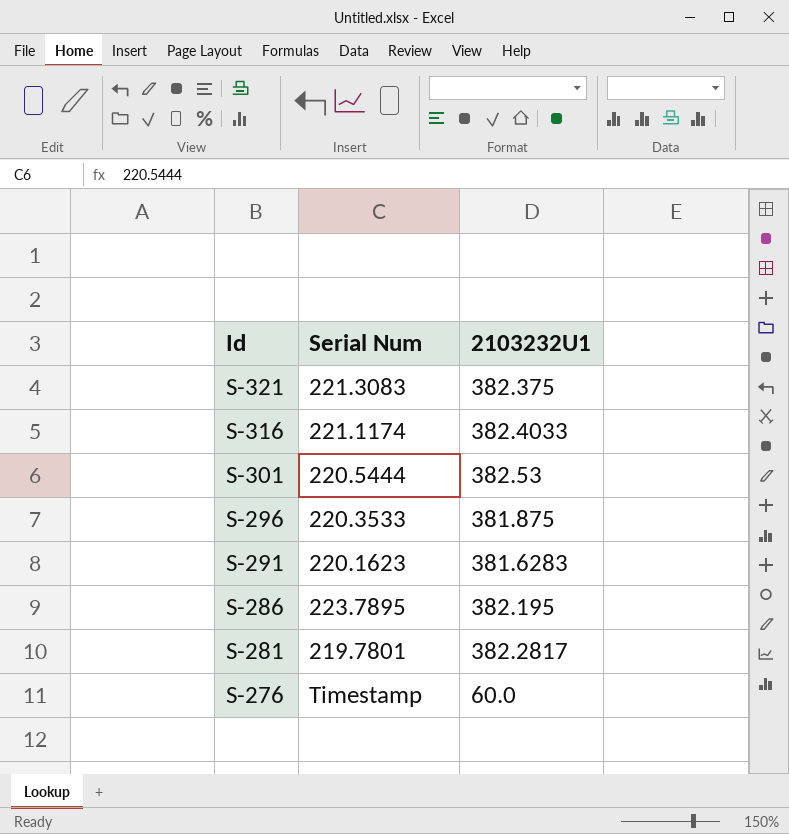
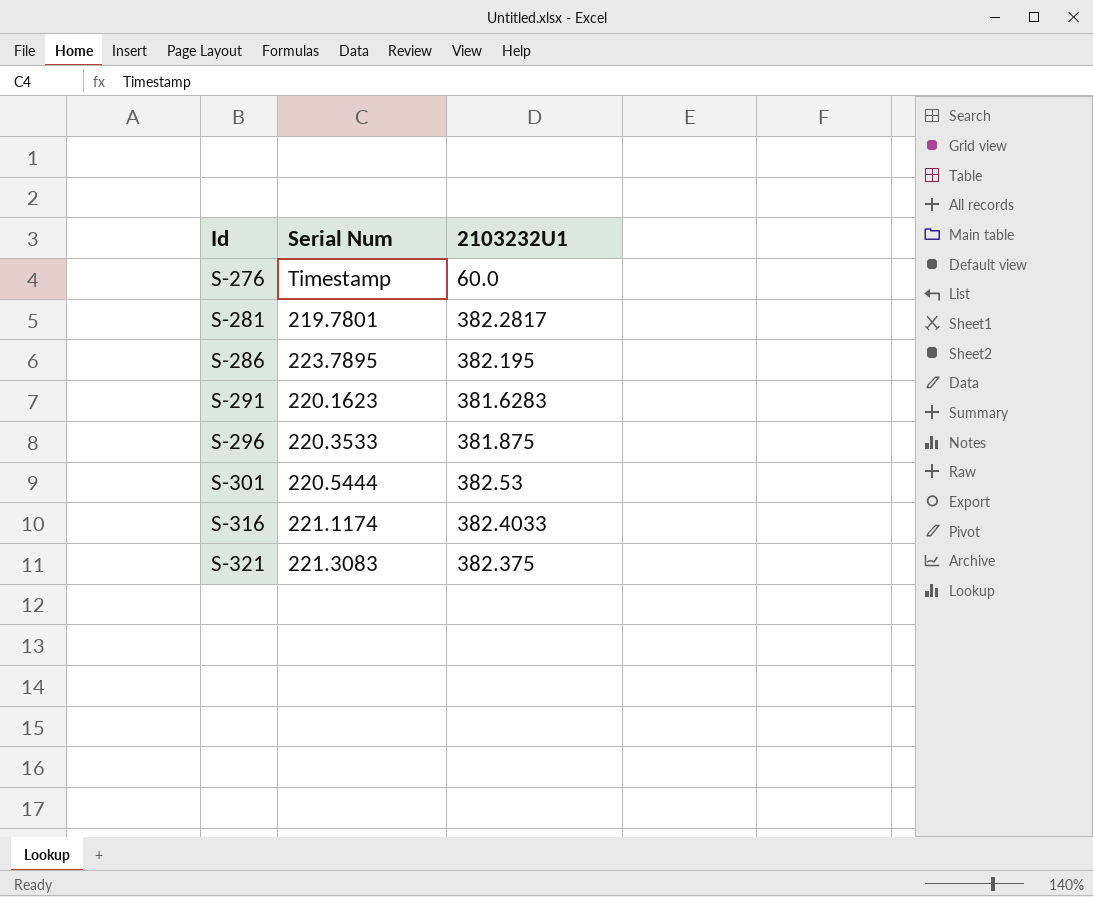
row order: Id descending -> Id ascending

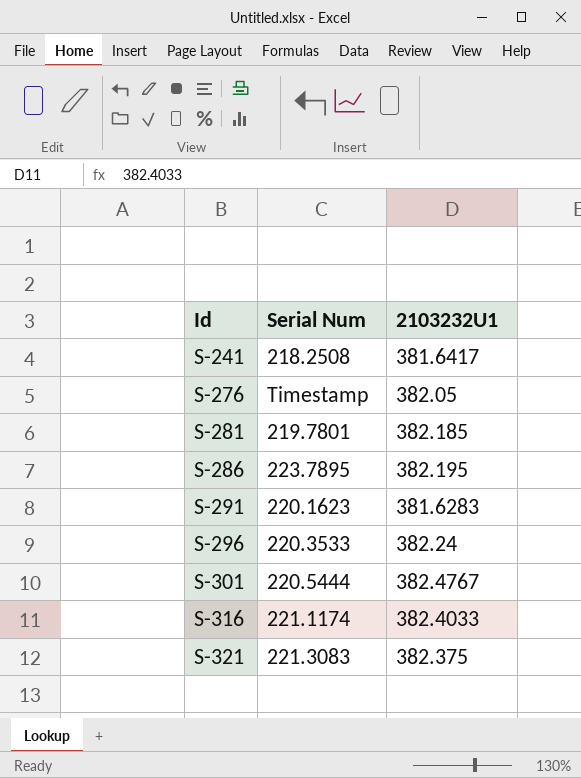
row S-241: none -> 218.2508 | 381.6417
S-276 | 2103232U1: 60.0 -> 382.05
S-281 | 2103232U1: 382.2817 -> 382.185
S-296 | 2103232U1: 381.875 -> 382.24
S-301 | 2103232U1: 382.53 -> 382.4767

